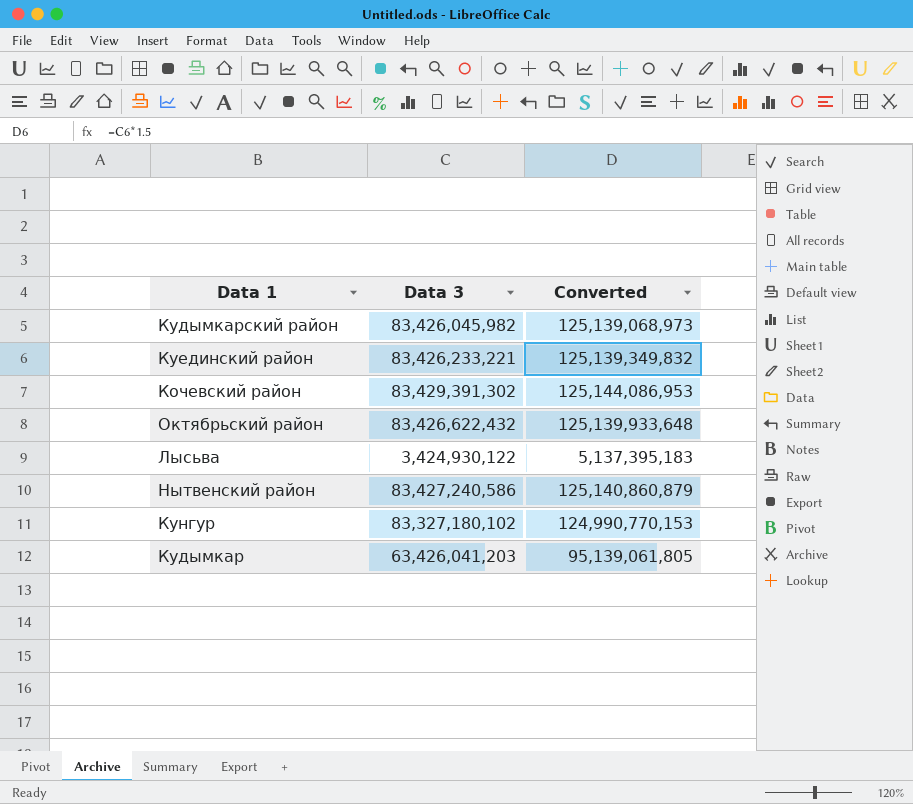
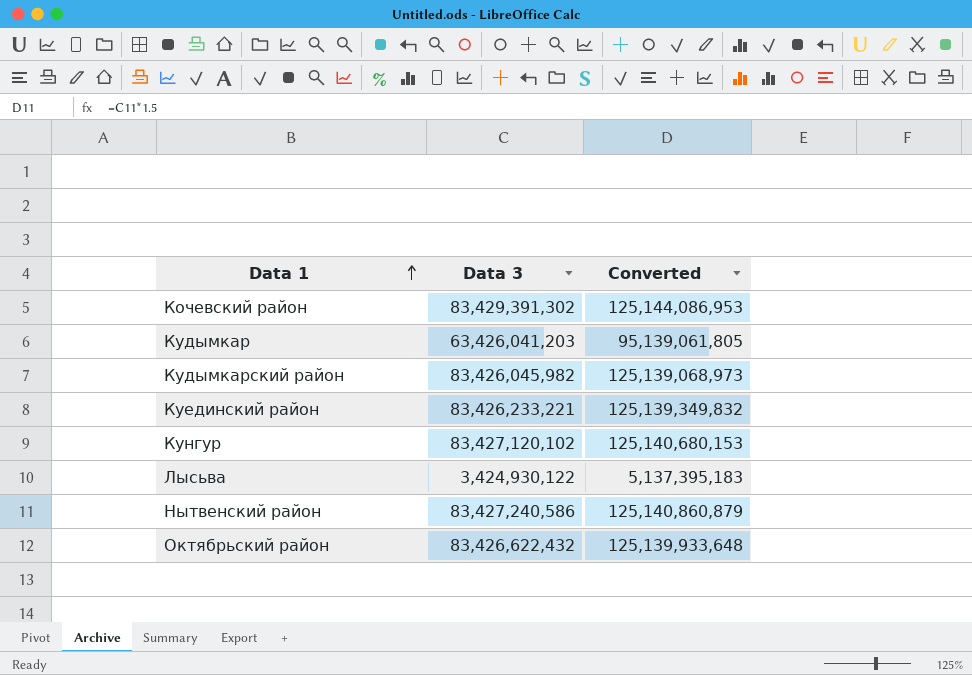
row order: none -> Data 1 ascending
Кунгур | Data 3: 83,327,180,102 -> 83,427,120,102
Кунгур | Converted: 124,990,770,153 -> 125,140,680,153

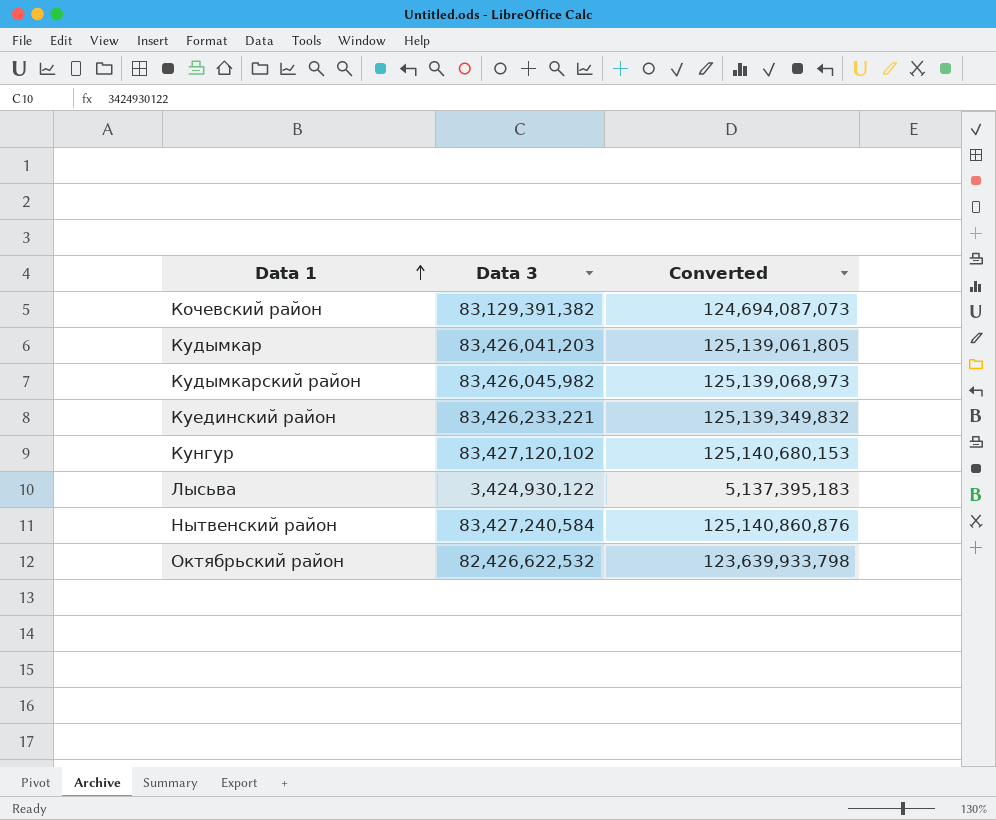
Кочевский район | Data 3: 83,429,391,302 -> 83,129,391,382
Кочевский район | Converted: 125,144,086,953 -> 124,694,087,073
Кудымкар | Data 3: 63,426,041,203 -> 83,426,041,203
Кудымкар | Converted: 95,139,061,805 -> 125,139,061,805
Нытвенский район | Data 3: 83,427,240,586 -> 83,427,240,584
Нытвенский район | Converted: 125,140,860,879 -> 125,140,860,876
Октябрьский район | Data 3: 83,426,622,432 -> 82,426,622,532
Октябрьский район | Converted: 125,139,933,648 -> 123,639,933,798

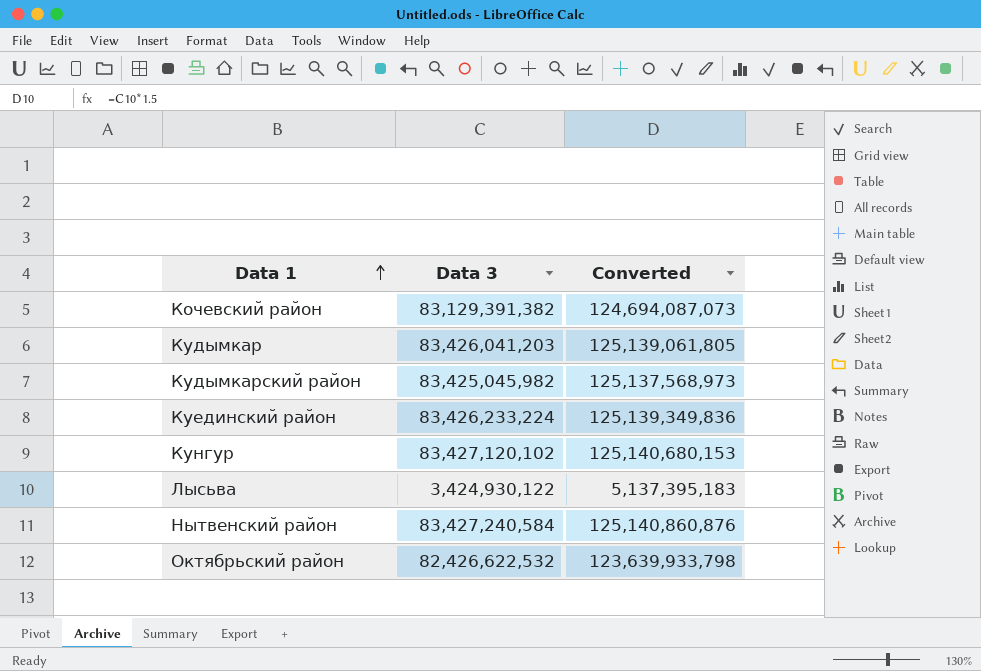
Кудымкарский район | Data 3: 83,426,045,982 -> 83,425,045,982
Кудымкарский район | Converted: 125,139,068,973 -> 125,137,568,973
Куединский район | Data 3: 83,426,233,221 -> 83,426,233,224
Куединский район | Converted: 125,139,349,832 -> 125,139,349,836

